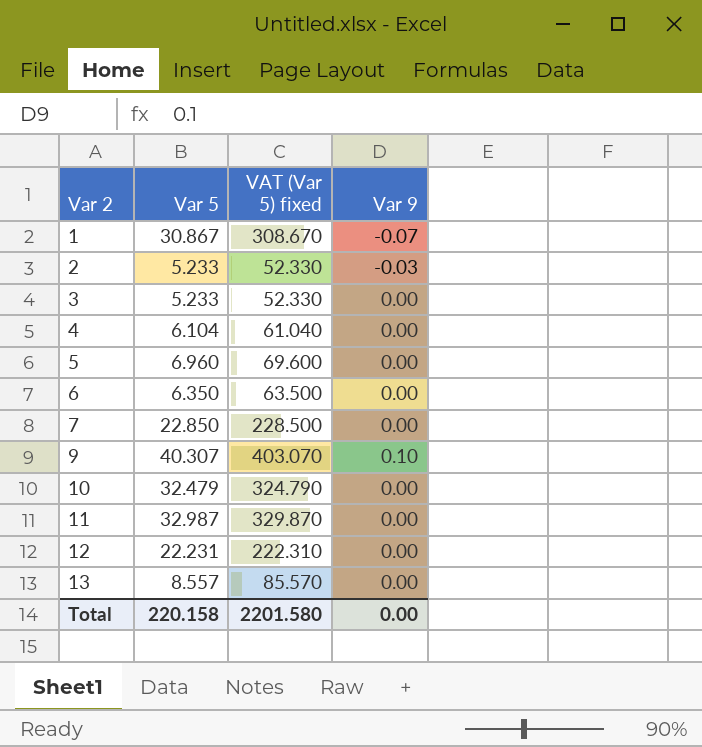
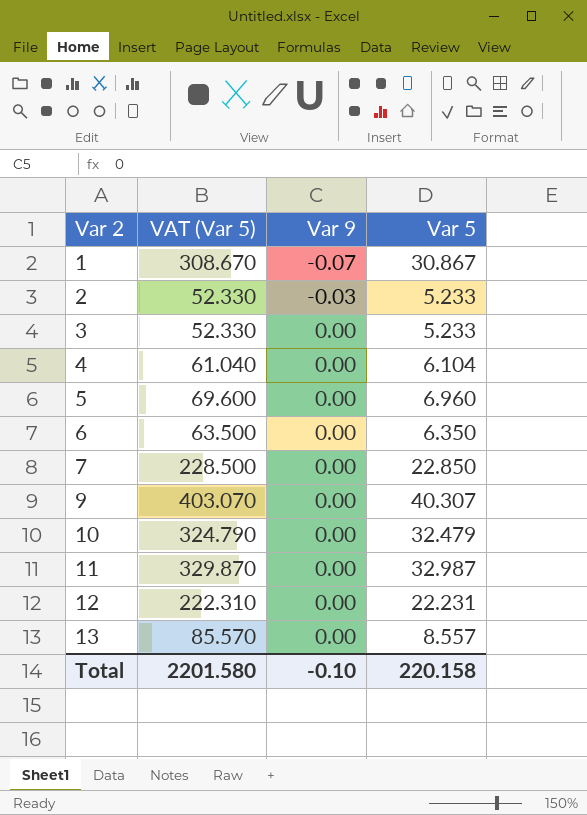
column name: VAT (Var 5) fixed -> VAT (Var 5)
column Var 5 | position: 2 -> 4
9 | Var 9: 0.10 -> 0.00
Total | Var 9: 0.00 -> -0.10

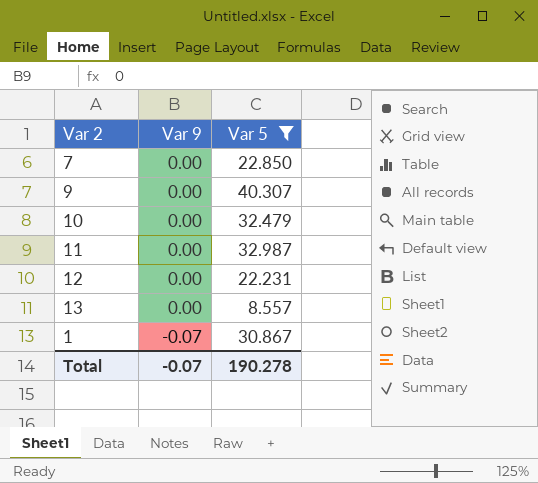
filter: none -> Var 5 >= 8.557
row order: Var 2 ascending -> Var 9 descending
column VAT (Var 5) | formula: [Var 5] * 10 -> none
Total | Var 9: -0.10 -> -0.07
Total | Var 5: 220.158 -> 190.278

